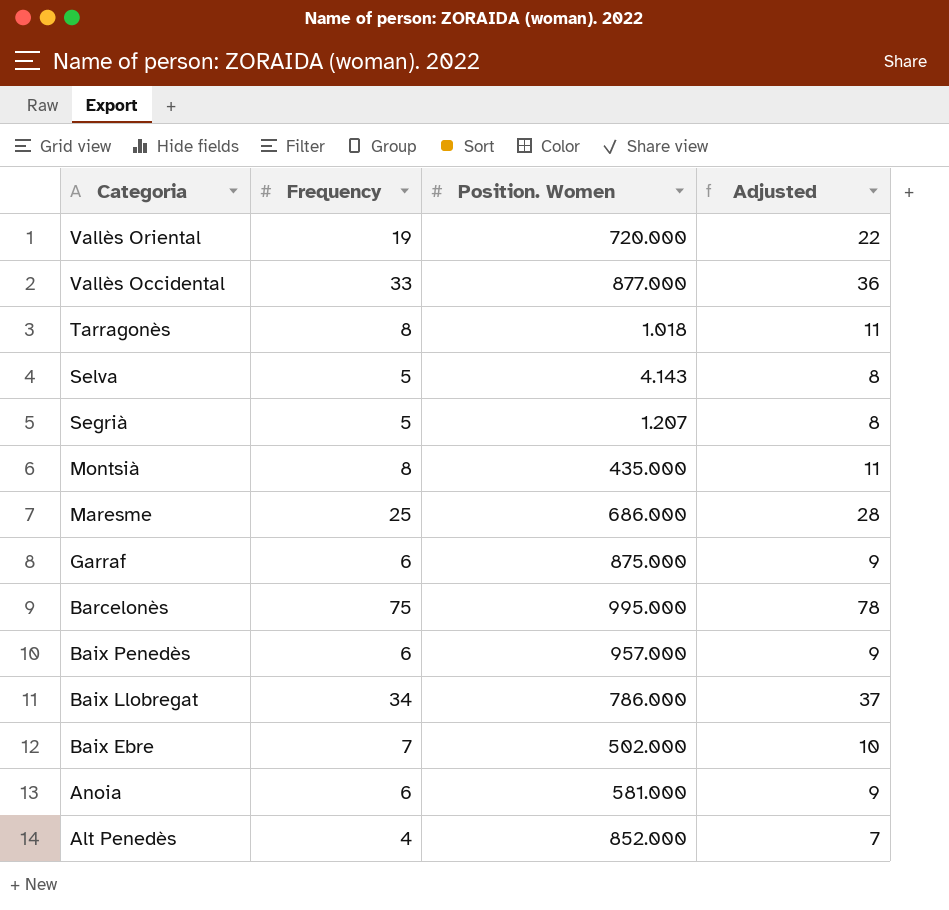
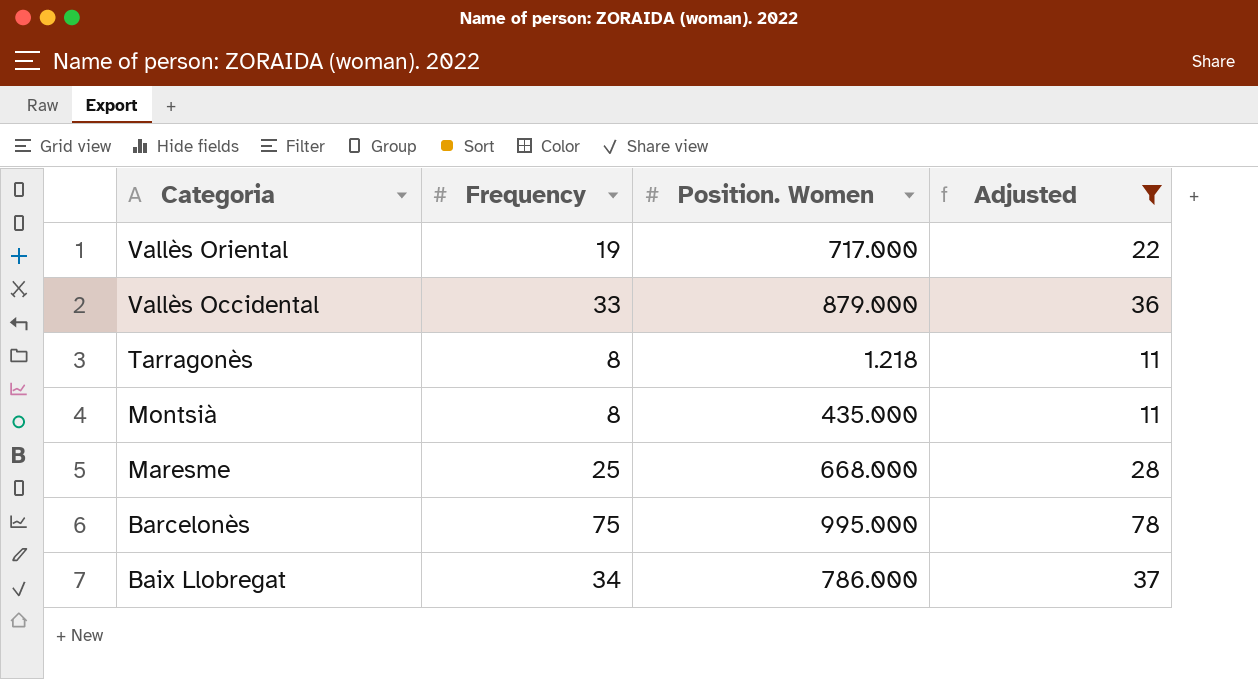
filter: none -> Adjusted >= 11
Vallès Oriental | Position. Women: 720.000 -> 717.000
Vallès Occidental | Position. Women: 877.000 -> 879.000
Tarragonès | Position. Women: 1.018 -> 1.218
Maresme | Position. Women: 686.000 -> 668.000

